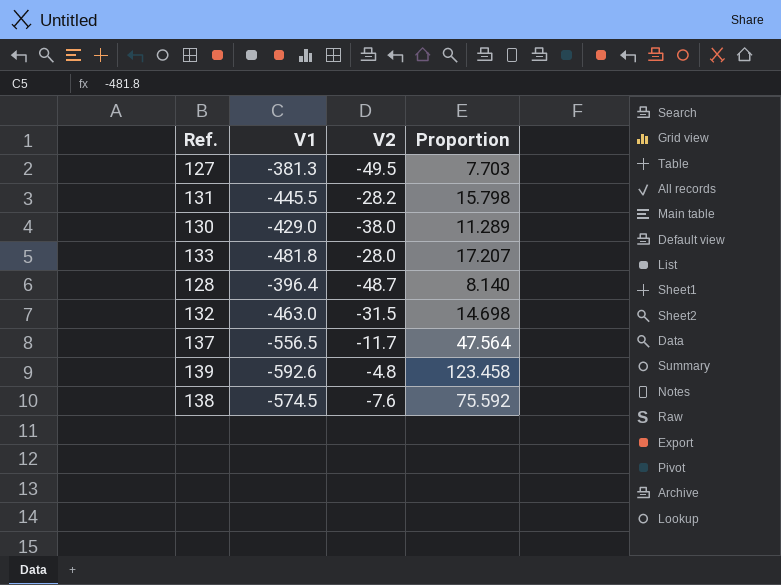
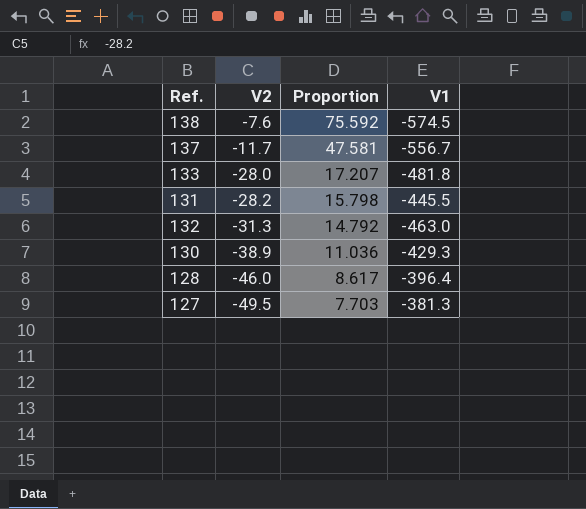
row order: none -> V2 descending
column V1 | position: 2 -> 4
row 139: -592.6 | -4.8 | 123.458 -> none
137 | Proportion: 47.564 -> 47.581
137 | V1: -556.5 -> -556.7
132 | V2: -31.5 -> -31.3
132 | Proportion: 14.698 -> 14.792
130 | V2: -38.0 -> -38.9
130 | Proportion: 11.289 -> 11.036
130 | V1: -429.0 -> -429.3
128 | V2: -48.7 -> -46.0
128 | Proportion: 8.140 -> 8.617

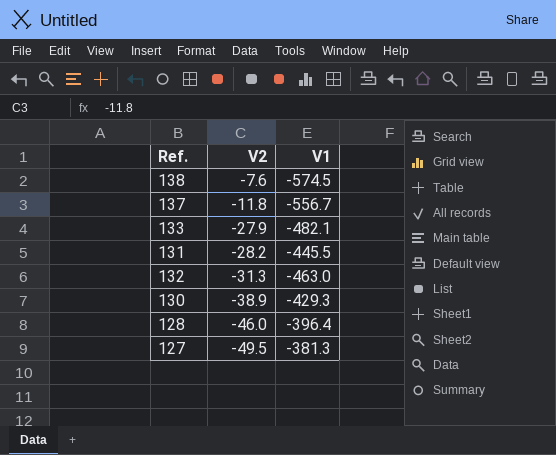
column Proportion | formula: [V1] / [V2] -> none
137 | V2: -11.7 -> -11.8
133 | V2: -28.0 -> -27.9
133 | V1: -481.8 -> -482.1

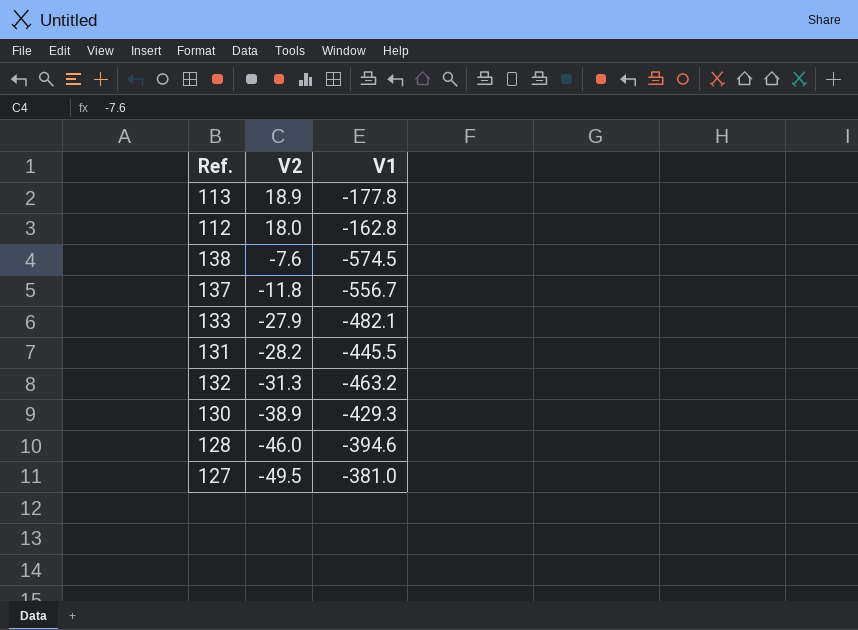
row 113: none -> 18.9 | -177.8
row 112: none -> 18.0 | -162.8
132 | V1: -463.0 -> -463.2
128 | V1: -396.4 -> -394.6
127 | V1: -381.3 -> -381.0

